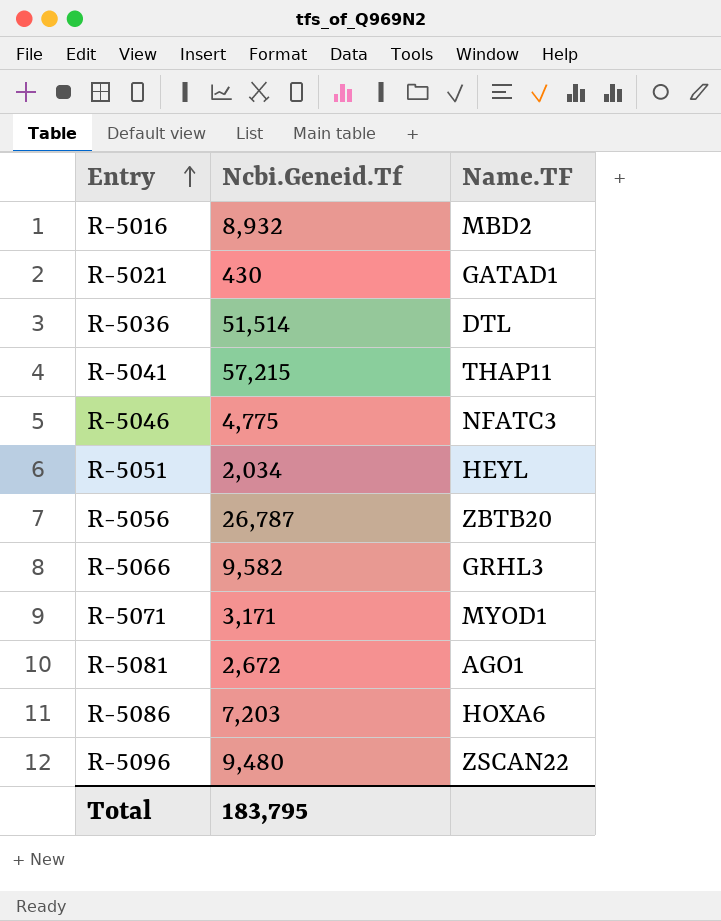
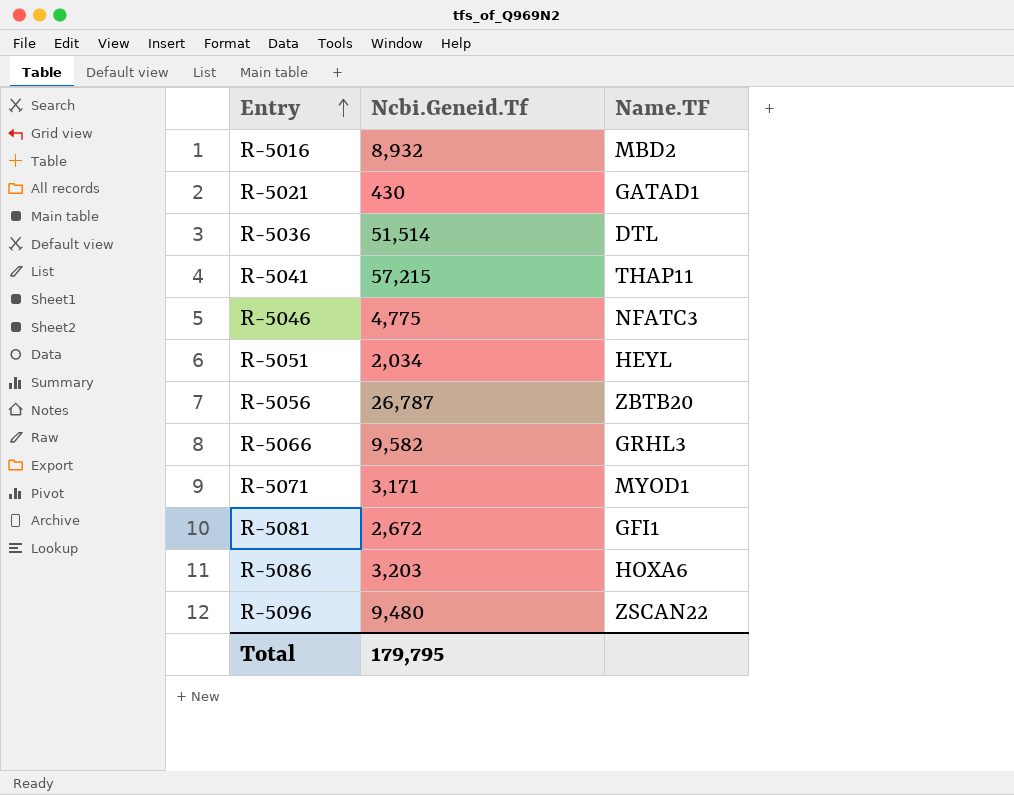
R-5081 | Name.TF: AGO1 -> GFI1
R-5086 | Ncbi.Geneid.Tf: 7,203 -> 3,203
Total | Ncbi.Geneid.Tf: 183,795 -> 179,795

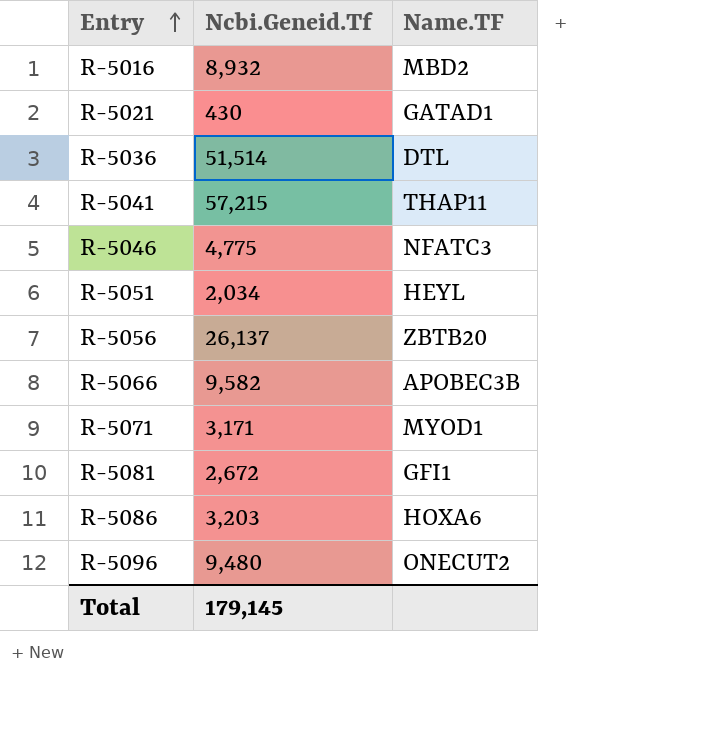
R-5056 | Ncbi.Geneid.Tf: 26,787 -> 26,137
R-5066 | Name.TF: GRHL3 -> APOBEC3B
R-5096 | Name.TF: ZSCAN22 -> ONECUT2
Total | Ncbi.Geneid.Tf: 179,795 -> 179,145

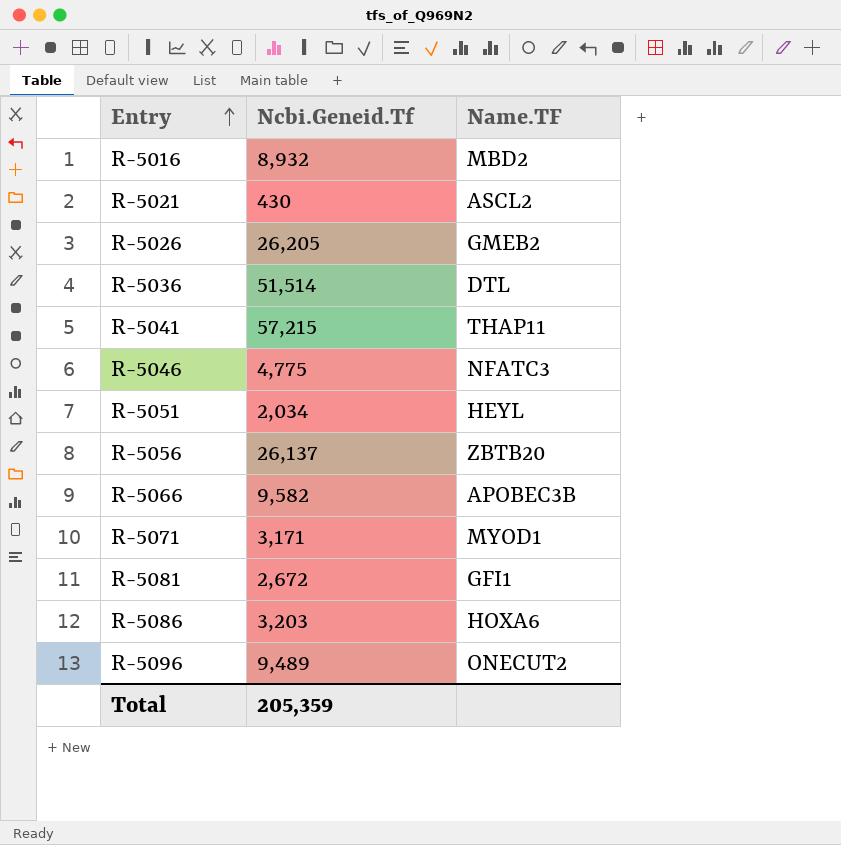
R-5021 | Name.TF: GATAD1 -> ASCL2
row R-5026: none -> 26,205 | GMEB2
R-5096 | Ncbi.Geneid.Tf: 9,480 -> 9,489
Total | Ncbi.Geneid.Tf: 179,145 -> 205,359

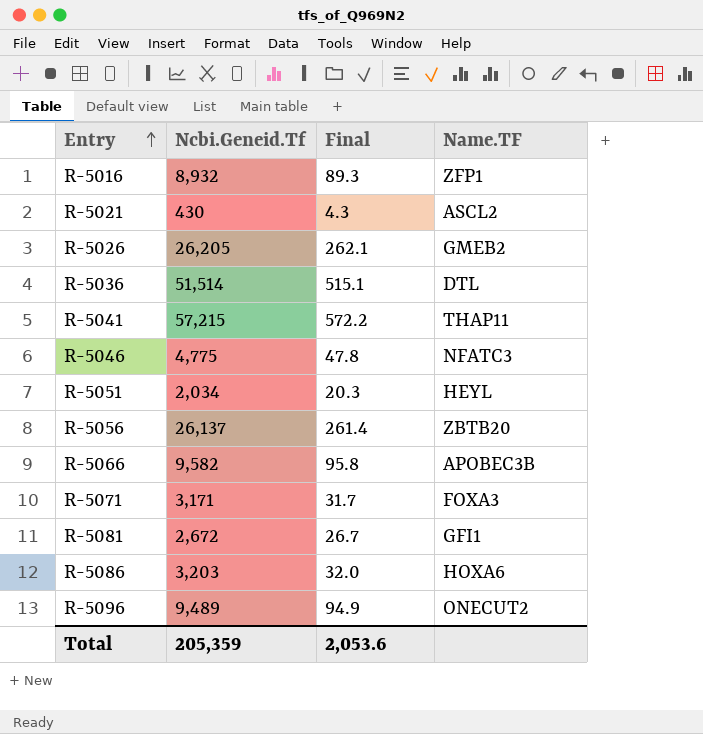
column Final | formula: none -> [Ncbi.Geneid.Tf] * 0.01
R-5016 | Name.TF: MBD2 -> ZFP1
R-5071 | Name.TF: MYOD1 -> FOXA3

